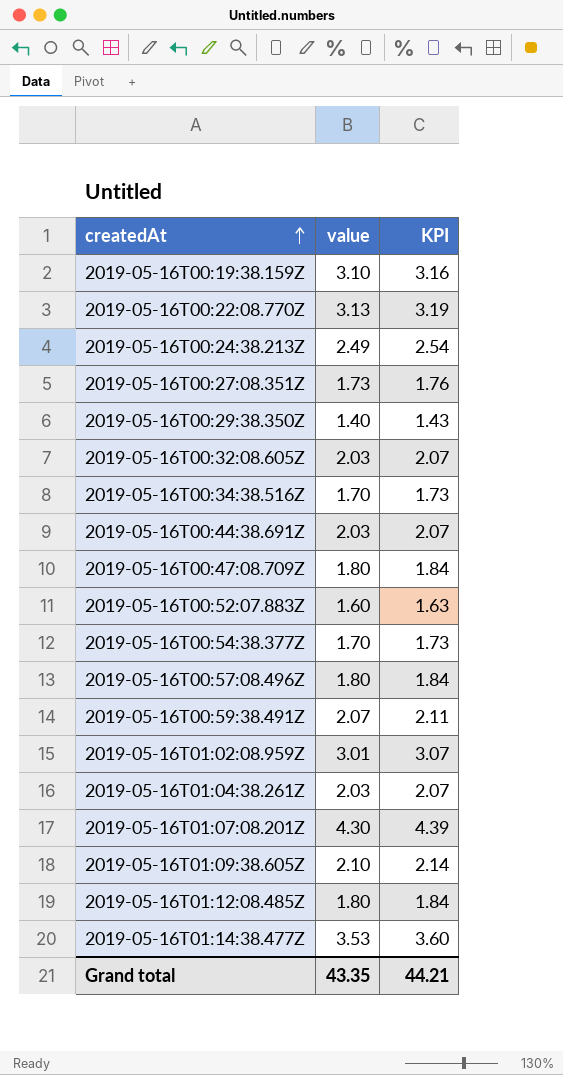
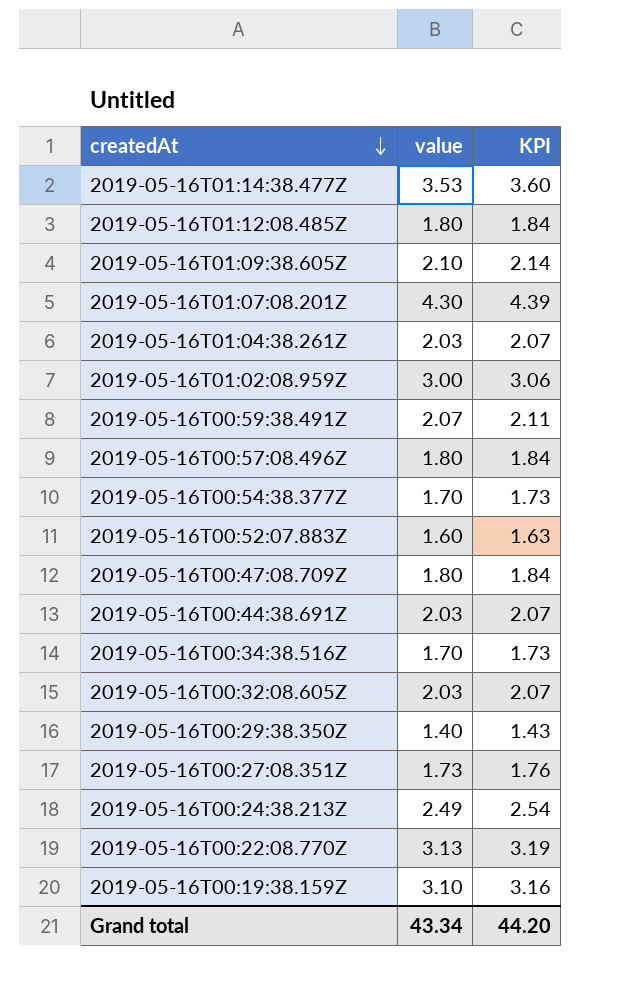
row order: createdAt ascending -> createdAt descending
2019-05-16T01:02:08.959Z | value: 3.01 -> 3.00
2019-05-16T01:02:08.959Z | KPI: 3.07 -> 3.06
Grand total | value: 43.35 -> 43.34
Grand total | KPI: 44.21 -> 44.20

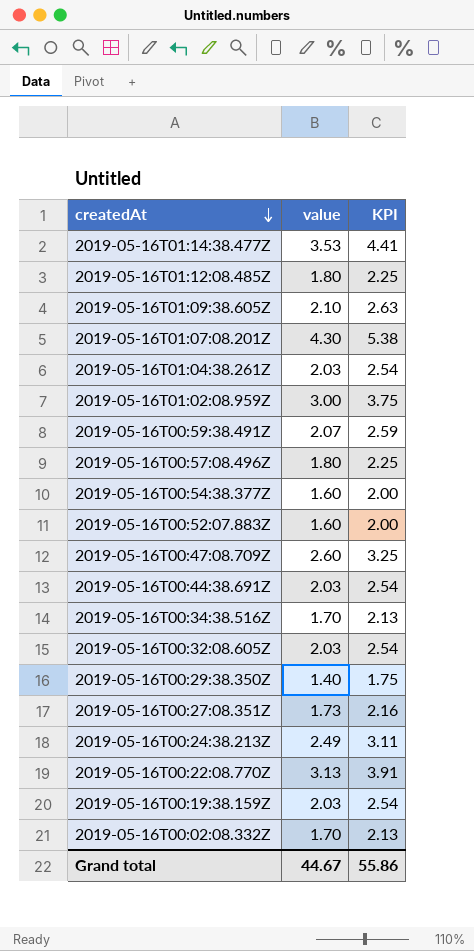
column KPI | formula: [value] * 1.02 -> [value] * 1.25
2019-05-16T00:54:38.377Z | value: 1.70 -> 1.60
2019-05-16T00:47:08.709Z | value: 1.80 -> 2.60
2019-05-16T00:19:38.159Z | value: 3.10 -> 2.03
row 2019-05-16T00:02:08.332Z: none -> 1.70 | 2.13
Grand total | value: 43.34 -> 44.67
Grand total | KPI: 44.20 -> 55.86

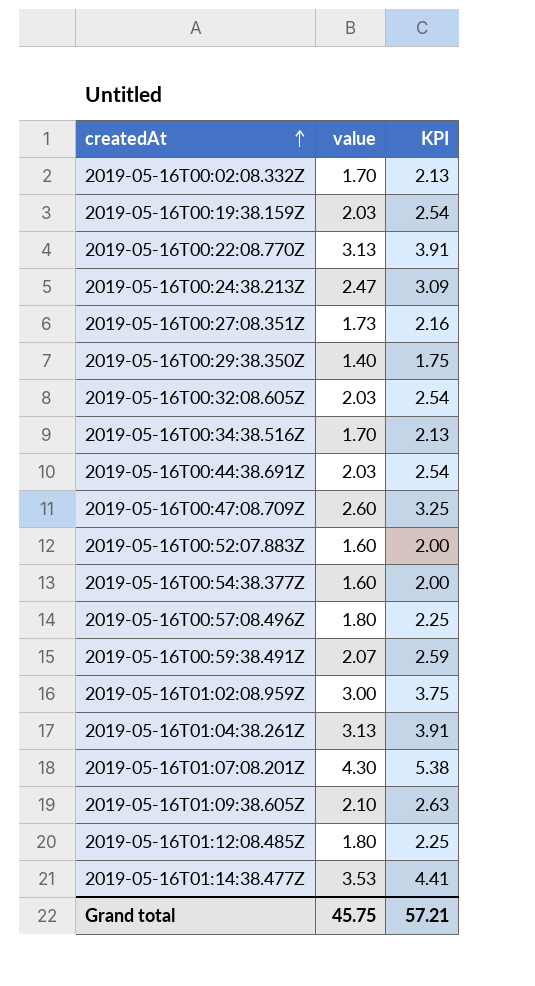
row order: createdAt descending -> createdAt ascending
2019-05-16T00:24:38.213Z | value: 2.49 -> 2.47
2019-05-16T00:24:38.213Z | KPI: 3.11 -> 3.09
2019-05-16T01:04:38.261Z | value: 2.03 -> 3.13
2019-05-16T01:04:38.261Z | KPI: 2.54 -> 3.91
Grand total | value: 44.67 -> 45.75
Grand total | KPI: 55.86 -> 57.21

